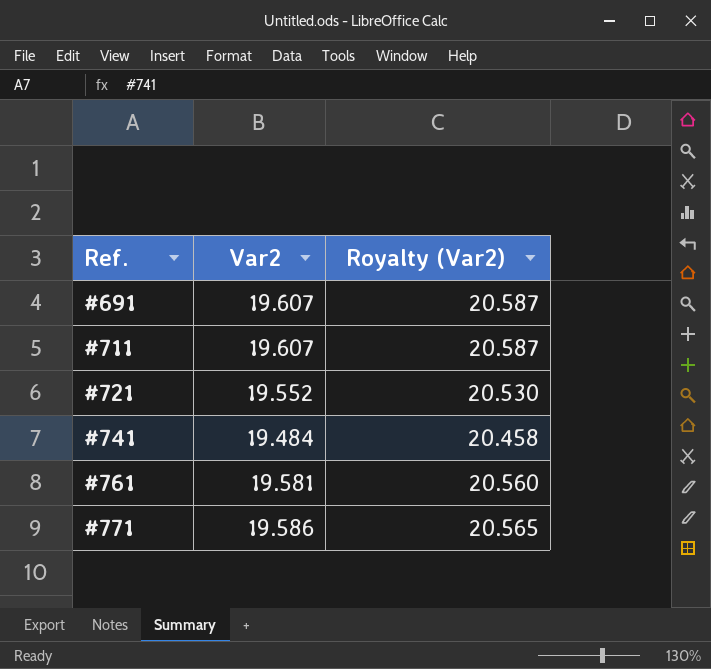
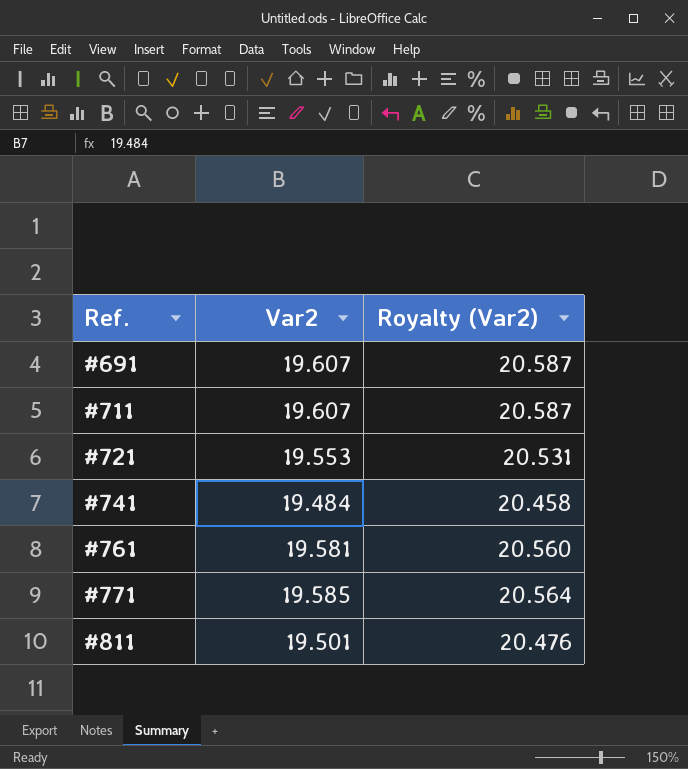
#721 | Var2: 19.552 -> 19.553
#721 | Royalty (Var2): 20.530 -> 20.531
#771 | Var2: 19.586 -> 19.585
#771 | Royalty (Var2): 20.565 -> 20.564
row #811: none -> 19.501 | 20.476

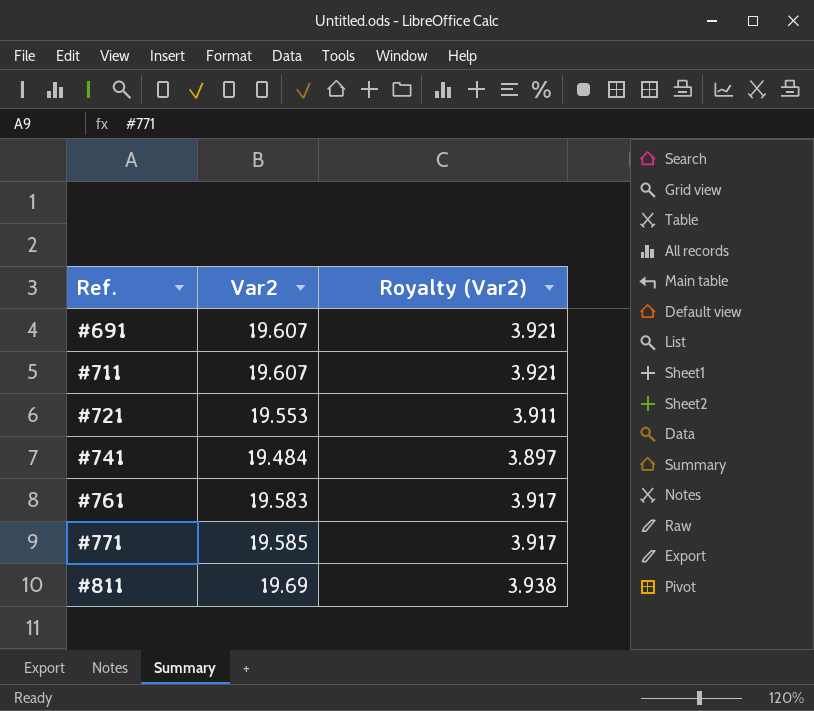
column Royalty (Var2) | formula: [Var2] * 1.05 -> [Var2] * 0.2
#761 | Var2: 19.581 -> 19.583
#811 | Var2: 19.501 -> 19.69

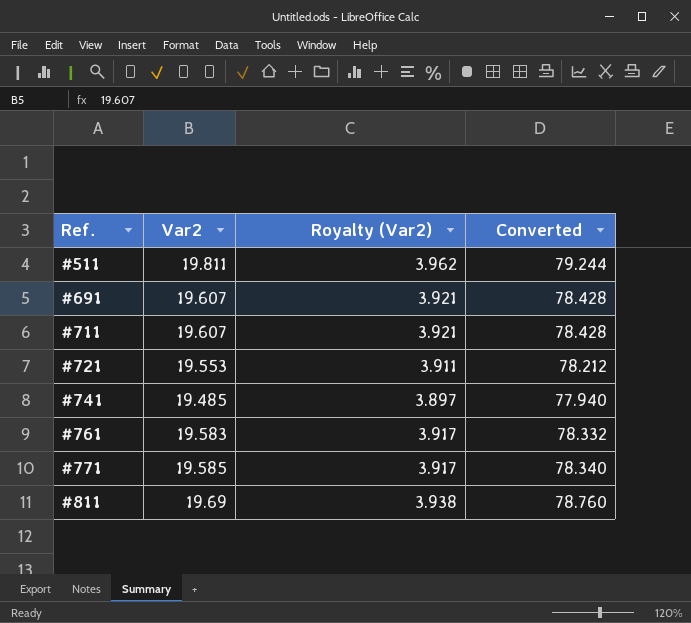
column Converted | formula: none -> [Var2] * 4
row #511: none -> 19.811 | 3.962 | 79.244
#741 | Var2: 19.484 -> 19.485

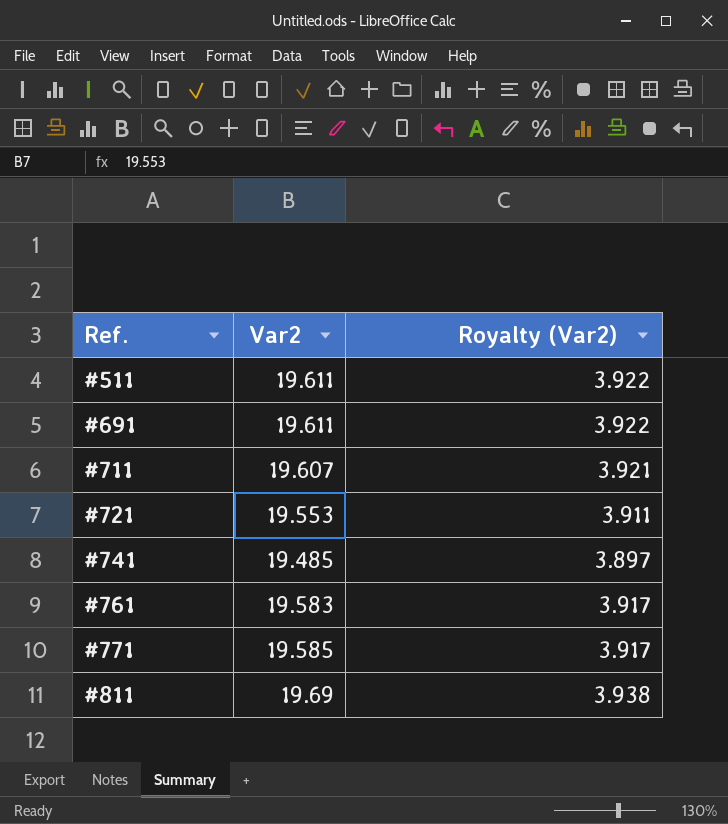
column Converted | formula: [Var2] * 4 -> none
#511 | Var2: 19.811 -> 19.611
#511 | Royalty (Var2): 3.962 -> 3.922
#691 | Var2: 19.607 -> 19.611
#691 | Royalty (Var2): 3.921 -> 3.922

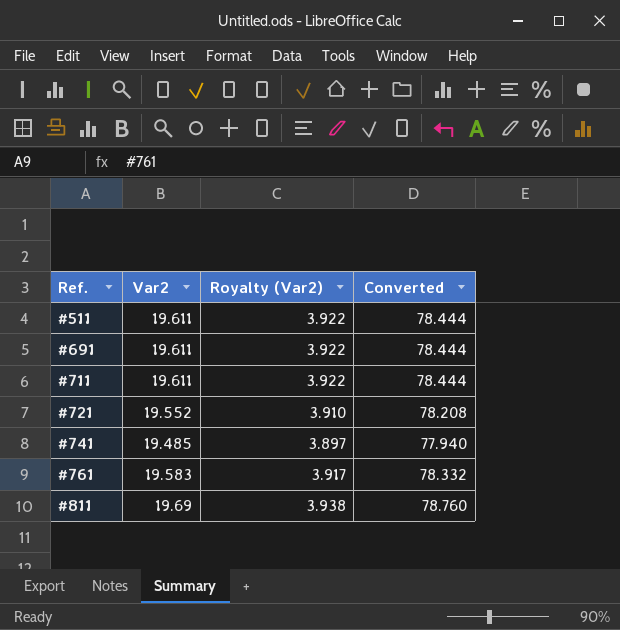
column Converted | formula: none -> [Var2] * 4
row #771: 19.585 | 3.917 -> none
#711 | Var2: 19.607 -> 19.611
#711 | Royalty (Var2): 3.921 -> 3.922
#721 | Var2: 19.553 -> 19.552
#721 | Royalty (Var2): 3.911 -> 3.910

